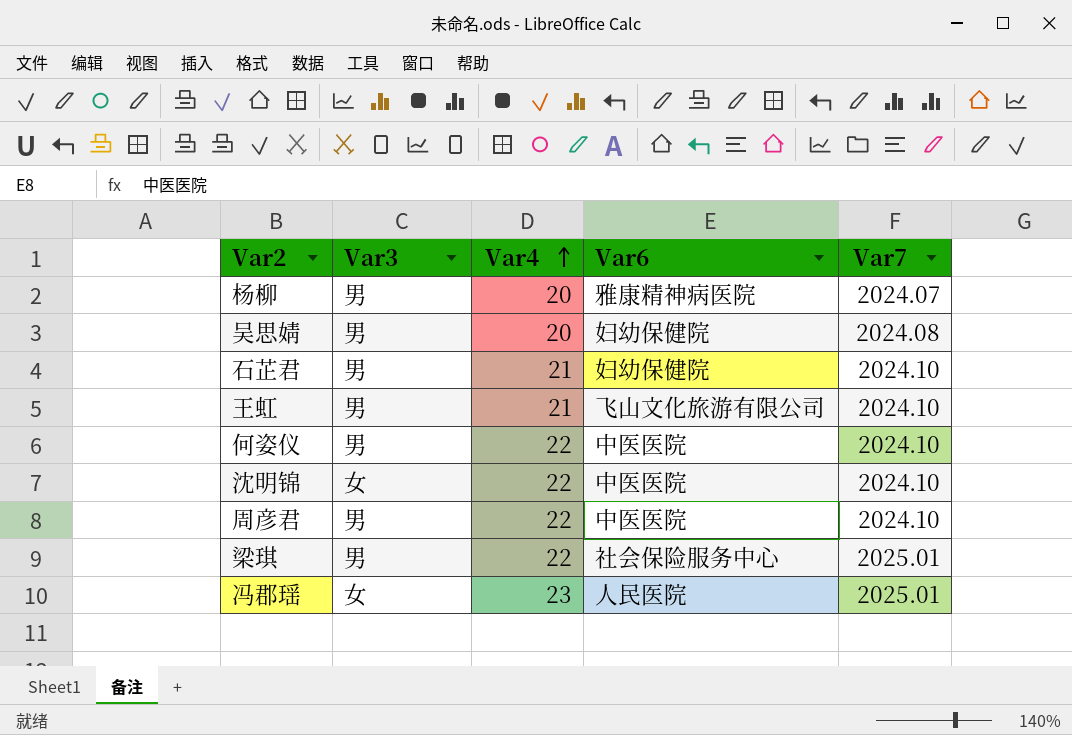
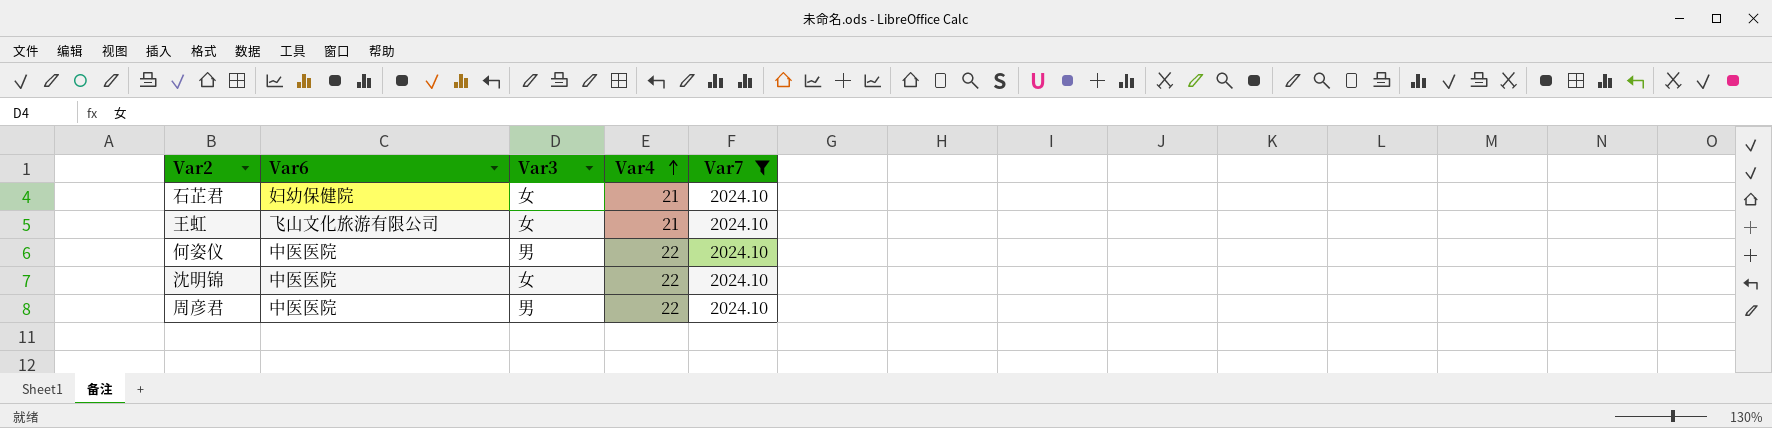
filter: none -> Var7 = 2024.10
column Var6 | position: 4 -> 2
石芷君 | Var3: 男 -> 女
王虹 | Var3: 男 -> 女

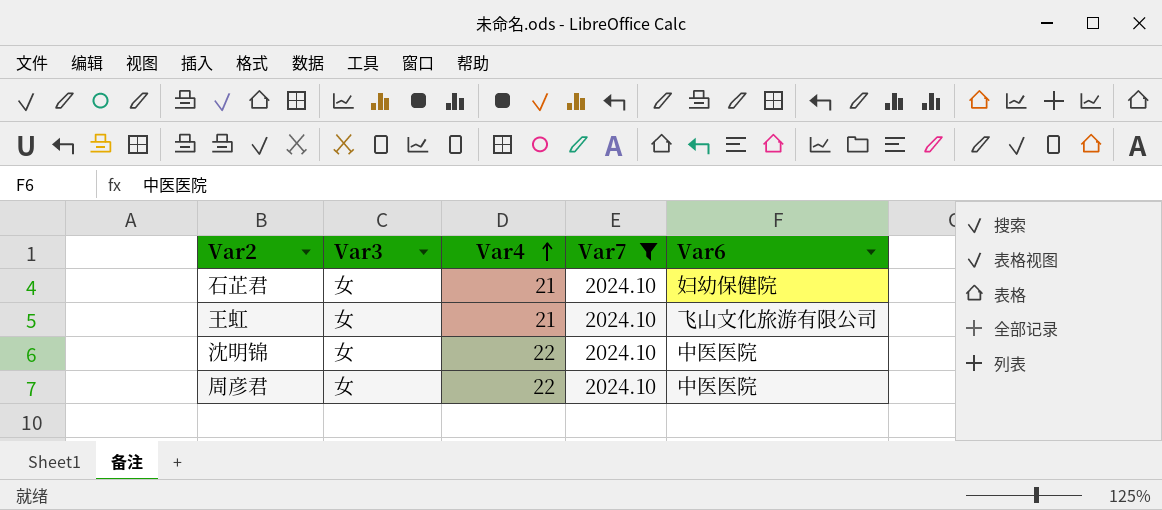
column Var6 | position: 2 -> 5
row 何姿仪: 中医医院 | 男 | 22 | 2024.10 -> none
周彦君 | Var3: 男 -> 女

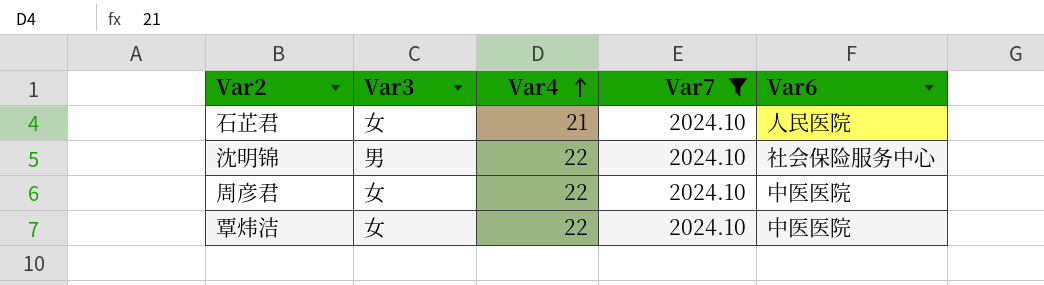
row 王虹: 女 | 21 | 2024.10 | 飞山文化旅游有限公司 -> none
石芷君 | Var6: 妇幼保健院 -> 人民医院
沈明锦 | Var3: 女 -> 男
沈明锦 | Var6: 中医医院 -> 社会保险服务中心
row 覃炜洁: none -> 女 | 22 | 2024.10 | 中医医院

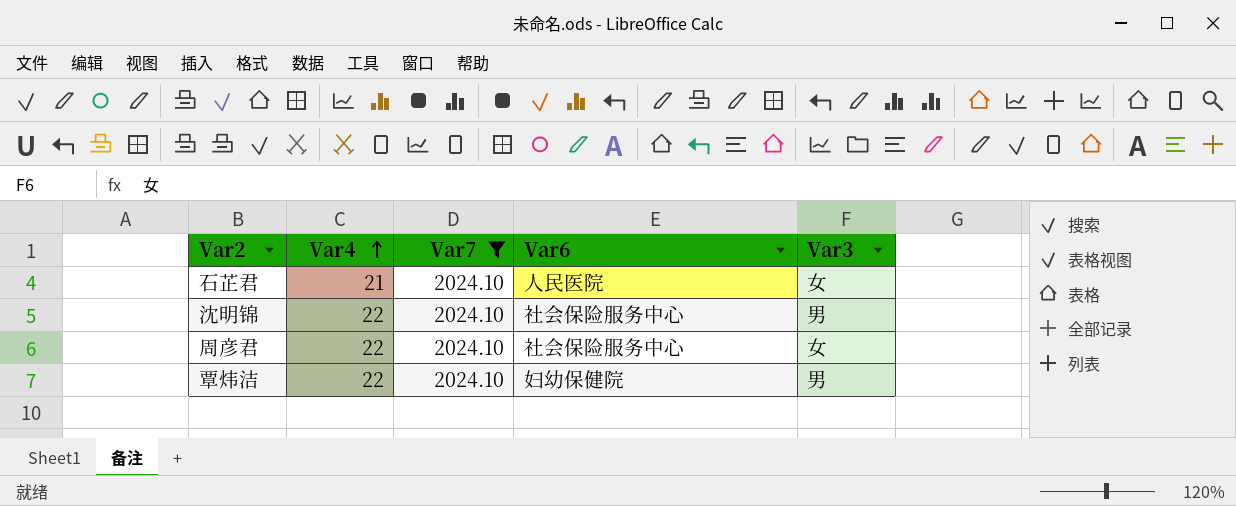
column Var3 | position: 2 -> 5
周彦君 | Var6: 中医医院 -> 社会保险服务中心
覃炜洁 | Var6: 中医医院 -> 妇幼保健院
覃炜洁 | Var3: 女 -> 男

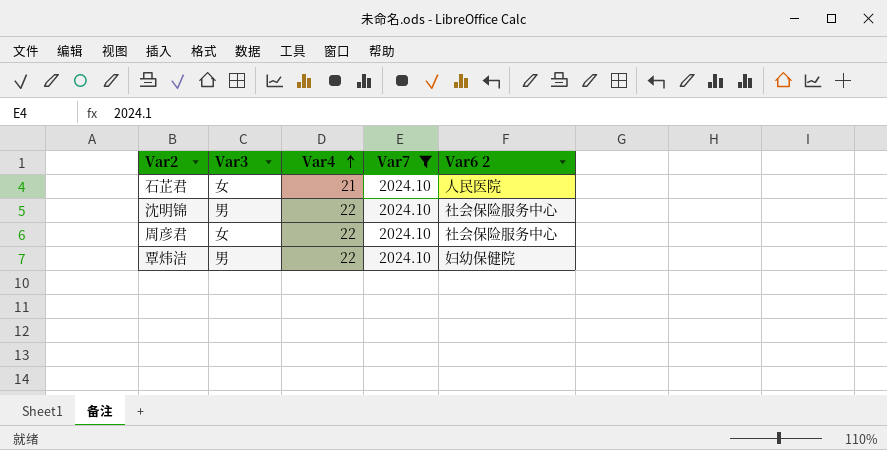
column Var3 | position: 5 -> 2
column name: Var6 -> Var6 2

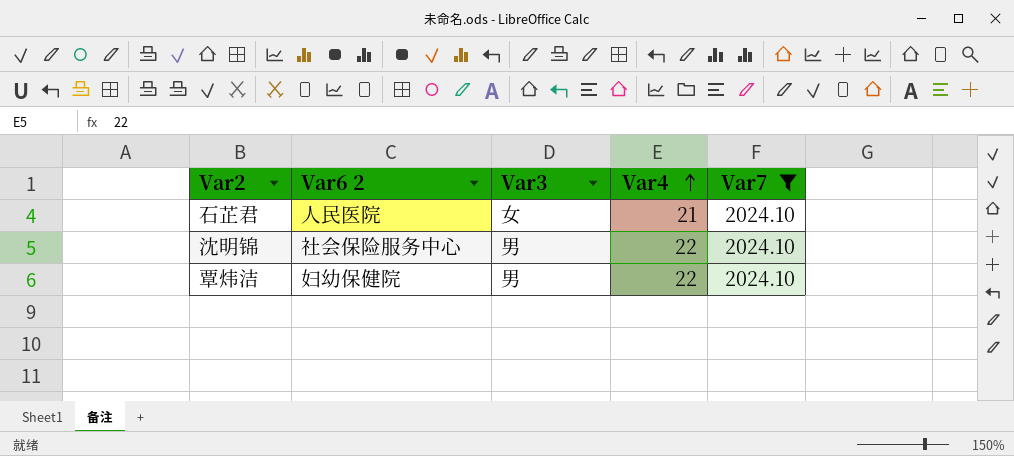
column Var6 2 | position: 5 -> 2
row 周彦君: 女 | 22 | 2024.10 | 社会保险服务中心 -> none

